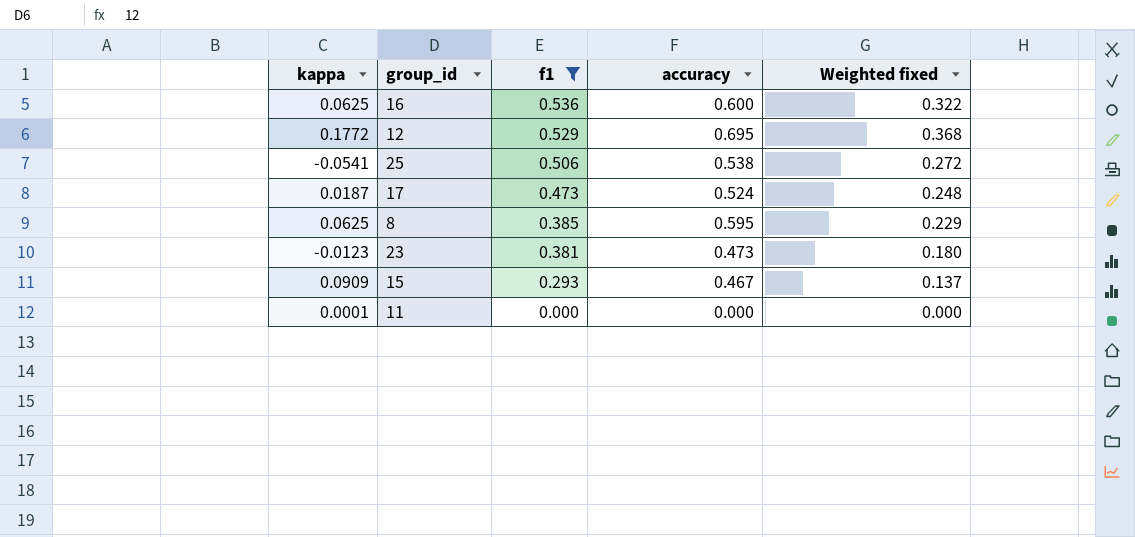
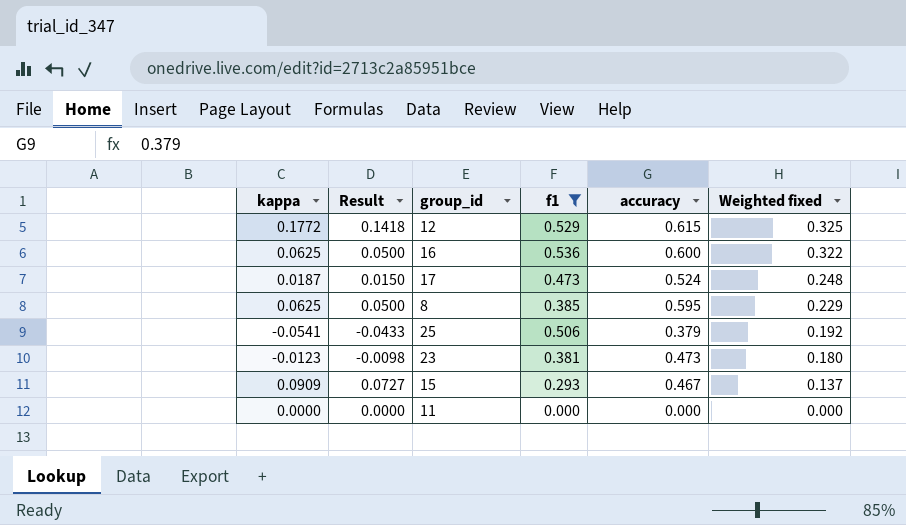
row order: f1 descending -> Weighted fixed descending
column Result | formula: none -> [kappa] * 0.8
12 | accuracy: 0.695 -> 0.615
12 | Weighted fixed: 0.368 -> 0.325
25 | accuracy: 0.538 -> 0.379
25 | Weighted fixed: 0.272 -> 0.192
11 | kappa: 0.0001 -> 0.0000

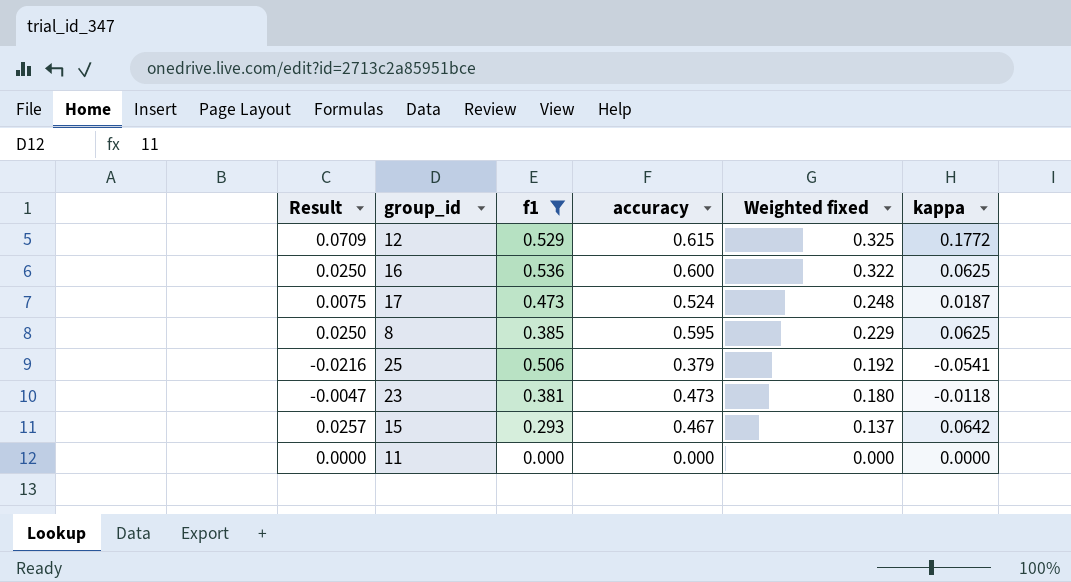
column Result | formula: [kappa] * 0.8 -> [kappa] * 0.4
column kappa | position: 1 -> 6
23 | kappa: -0.0123 -> -0.0118
15 | kappa: 0.0909 -> 0.0642

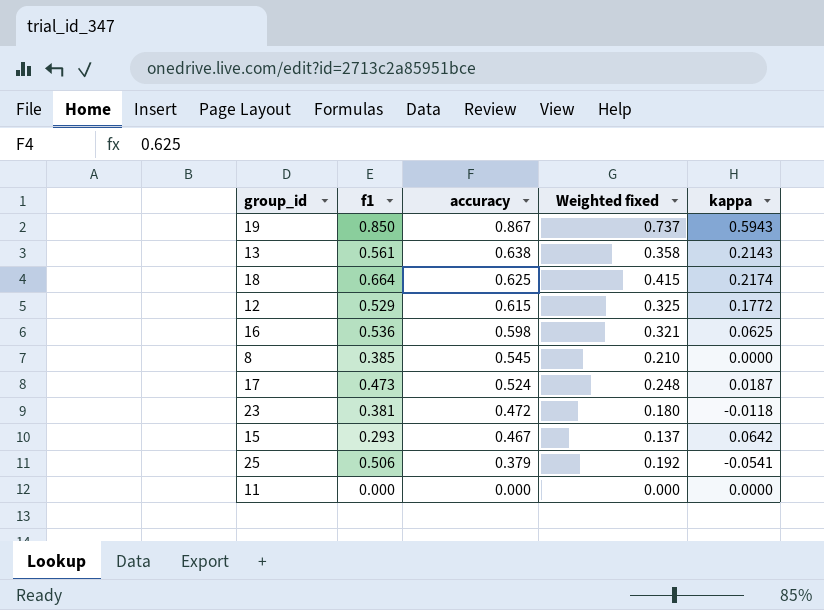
filter: f1 <= 0.536 -> none
row order: Weighted fixed descending -> accuracy descending
column Result | formula: [kappa] * 0.4 -> none
16 | accuracy: 0.600 -> 0.598
16 | Weighted fixed: 0.322 -> 0.321
8 | accuracy: 0.595 -> 0.545
8 | Weighted fixed: 0.229 -> 0.210
8 | kappa: 0.0625 -> 0.0000
23 | accuracy: 0.473 -> 0.472

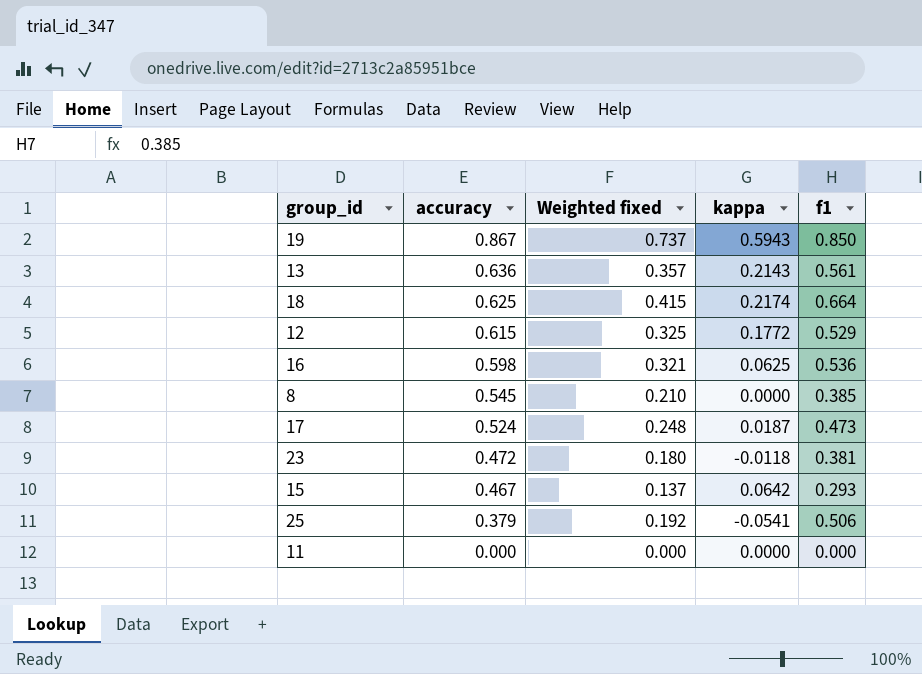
column f1 | position: 2 -> 5
13 | accuracy: 0.638 -> 0.636
13 | Weighted fixed: 0.358 -> 0.357

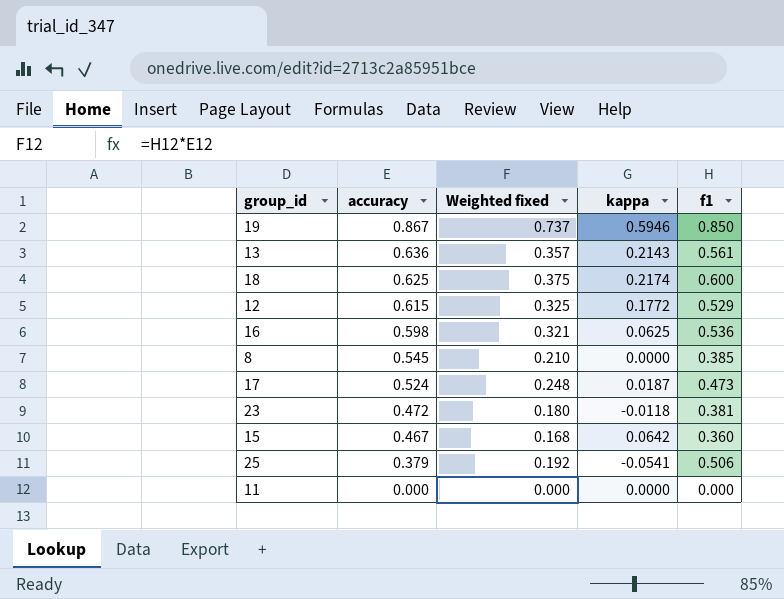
19 | kappa: 0.5943 -> 0.5946
18 | Weighted fixed: 0.415 -> 0.375
18 | f1: 0.664 -> 0.600
15 | Weighted fixed: 0.137 -> 0.168
15 | f1: 0.293 -> 0.360

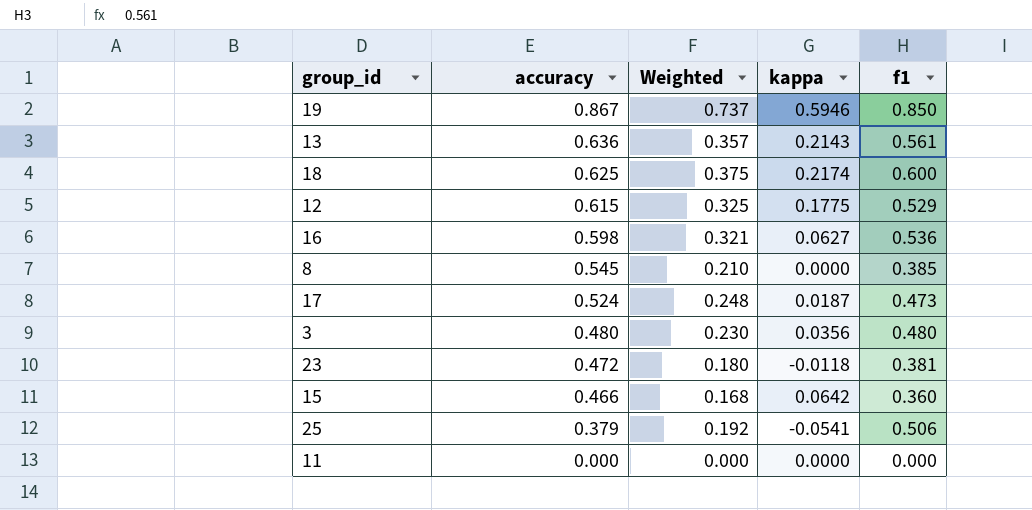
column name: Weighted fixed -> Weighted
12 | kappa: 0.1772 -> 0.1775
16 | kappa: 0.0625 -> 0.0627
row 3: none -> 0.480 | 0.230 | 0.0356 | 0.480
15 | accuracy: 0.467 -> 0.466

